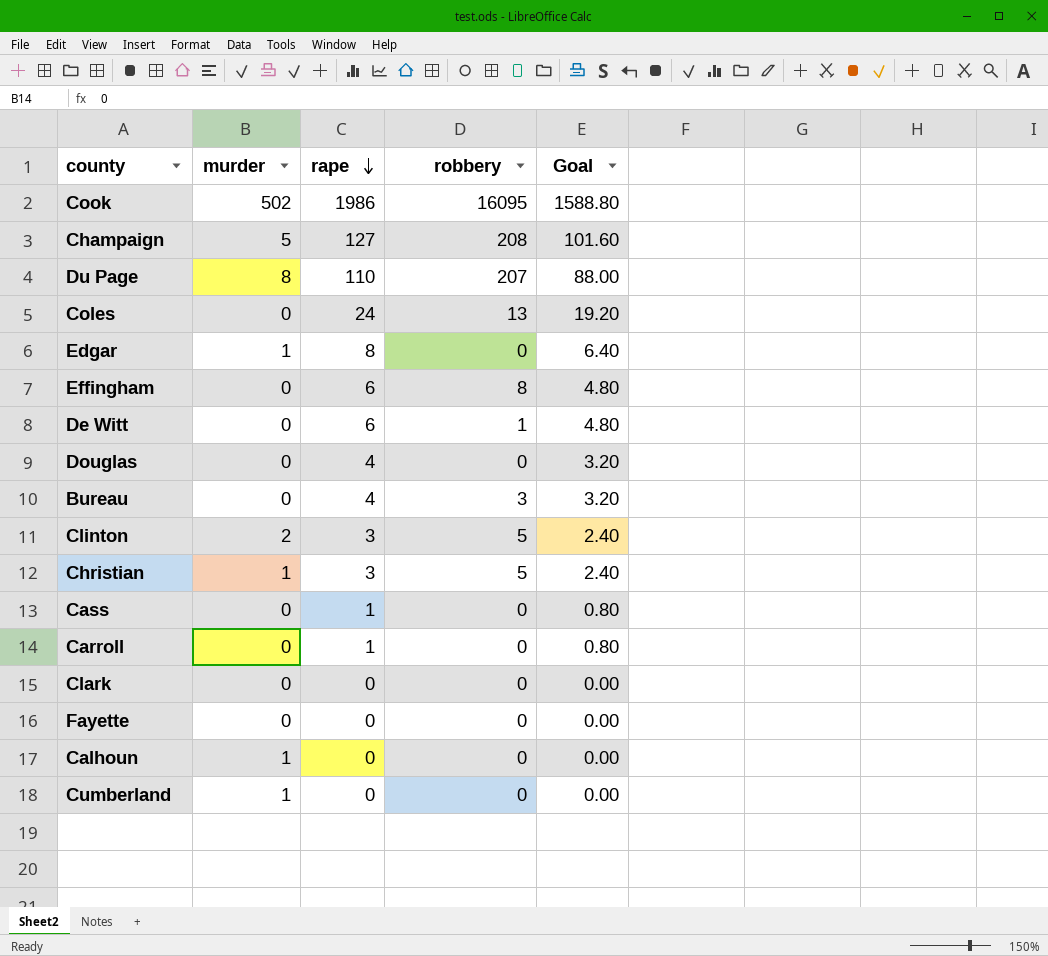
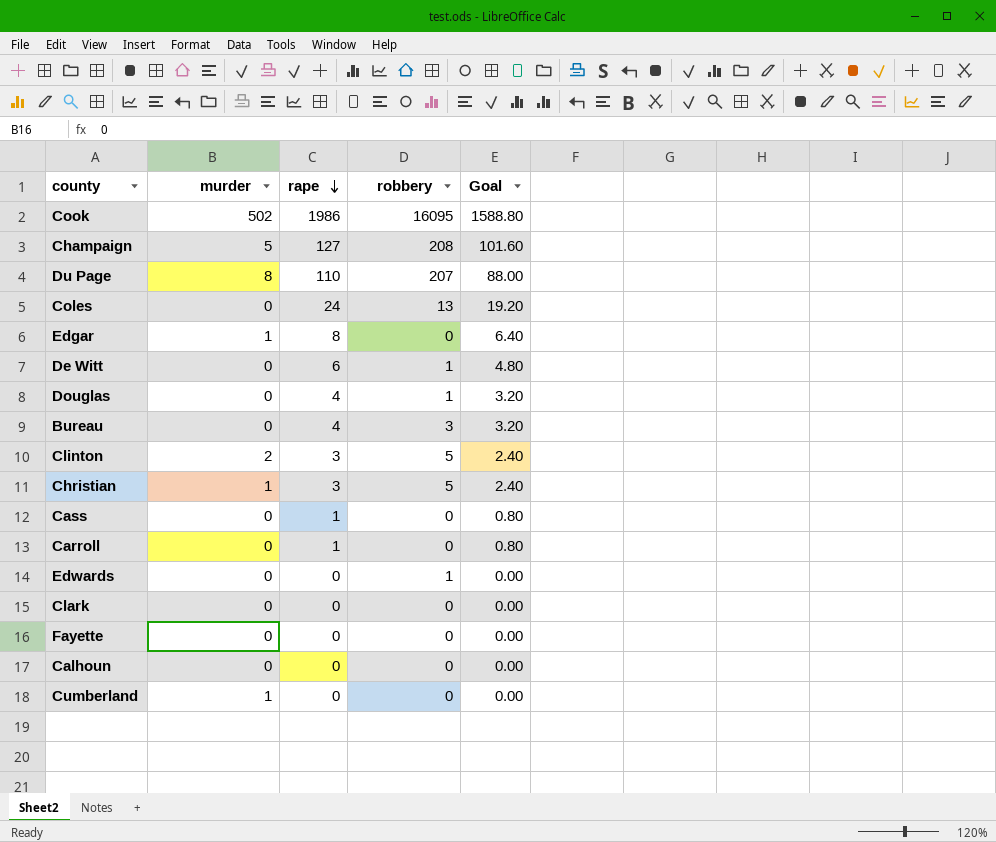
row Effingham: 0 | 6 | 8 | 4.80 -> none
Douglas | robbery: 0 -> 1
row Edwards: none -> 0 | 0 | 1 | 0.00
Calhoun | murder: 1 -> 0

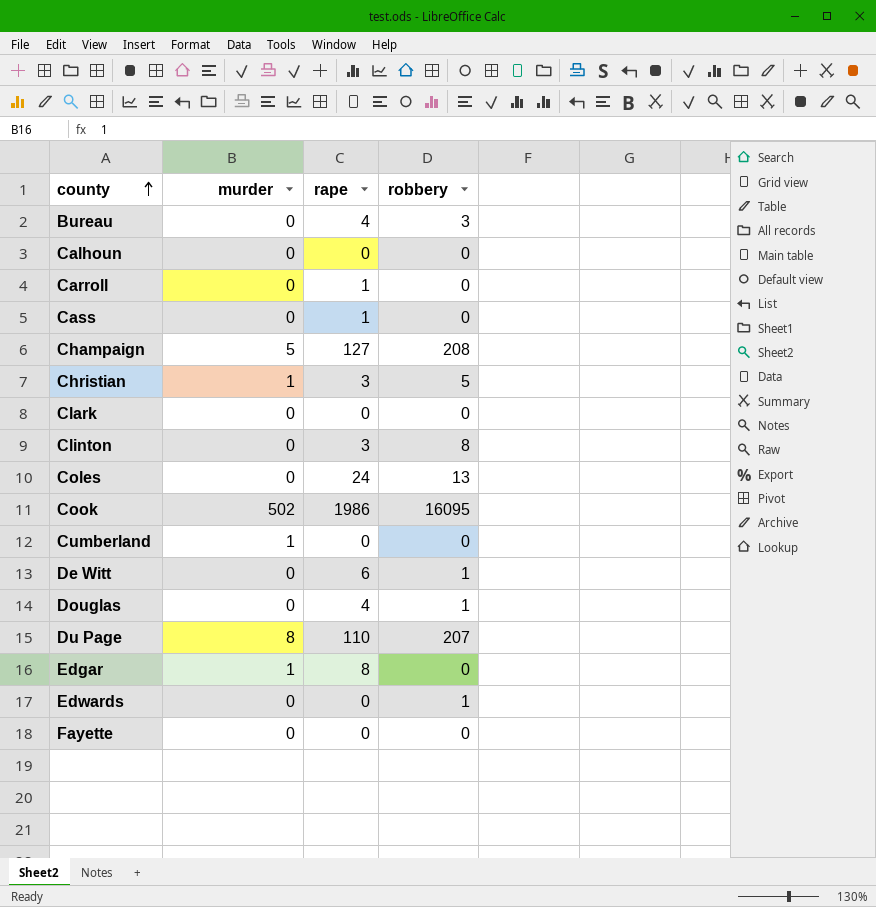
row order: rape descending -> county ascending
column Goal | formula: [rape] * 0.8 -> none
Clinton | murder: 2 -> 0
Clinton | robbery: 5 -> 8

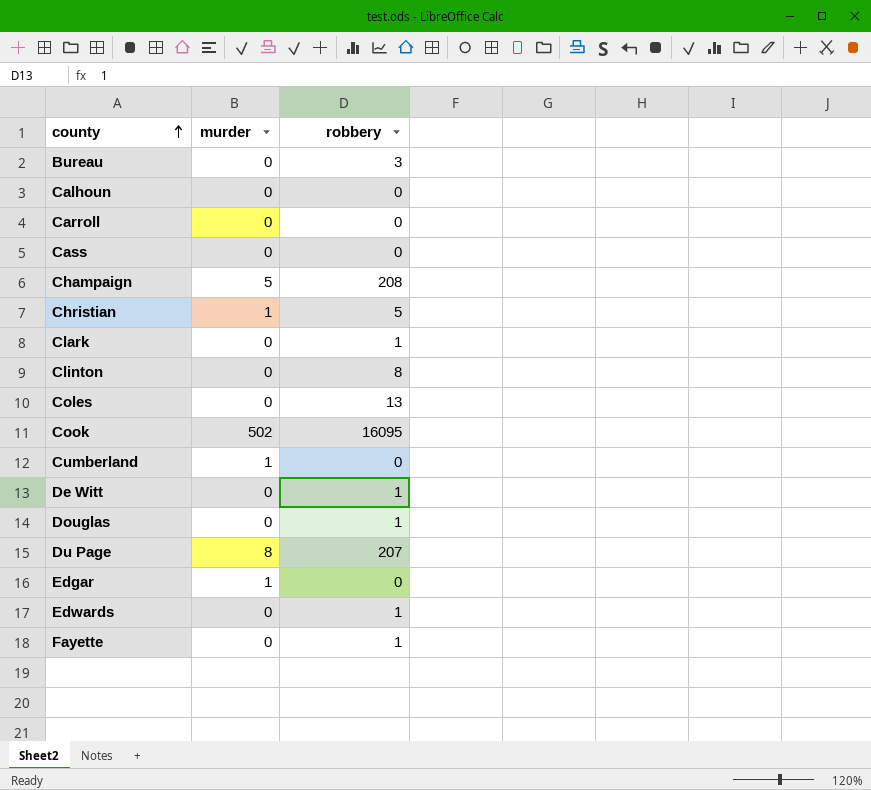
column rape | position: 3 -> none
Clark | robbery: 0 -> 1
Fayette | robbery: 0 -> 1

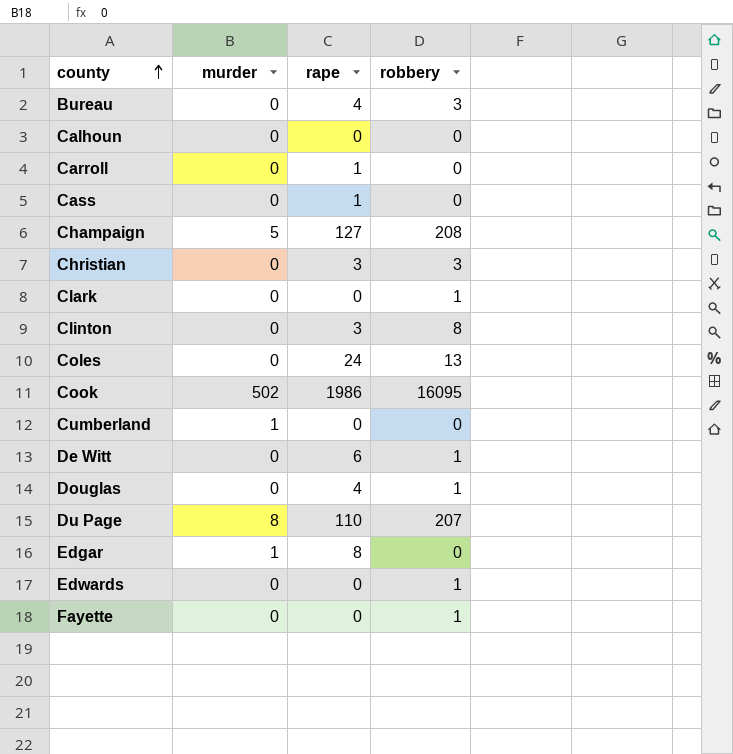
column rape | position: none -> 3
Christian | murder: 1 -> 0
Christian | robbery: 5 -> 3

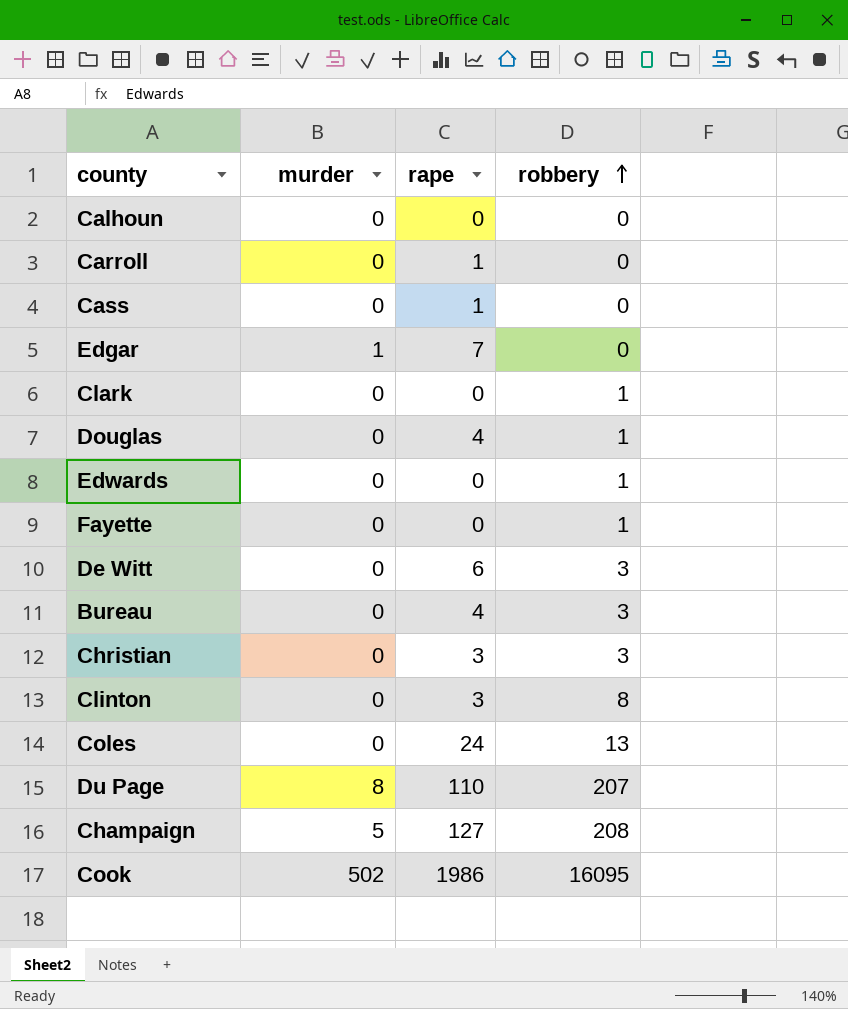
row order: county ascending -> robbery ascending
row Cumberland: 1 | 0 | 0 -> none
Edgar | rape: 8 -> 7
De Witt | robbery: 1 -> 3

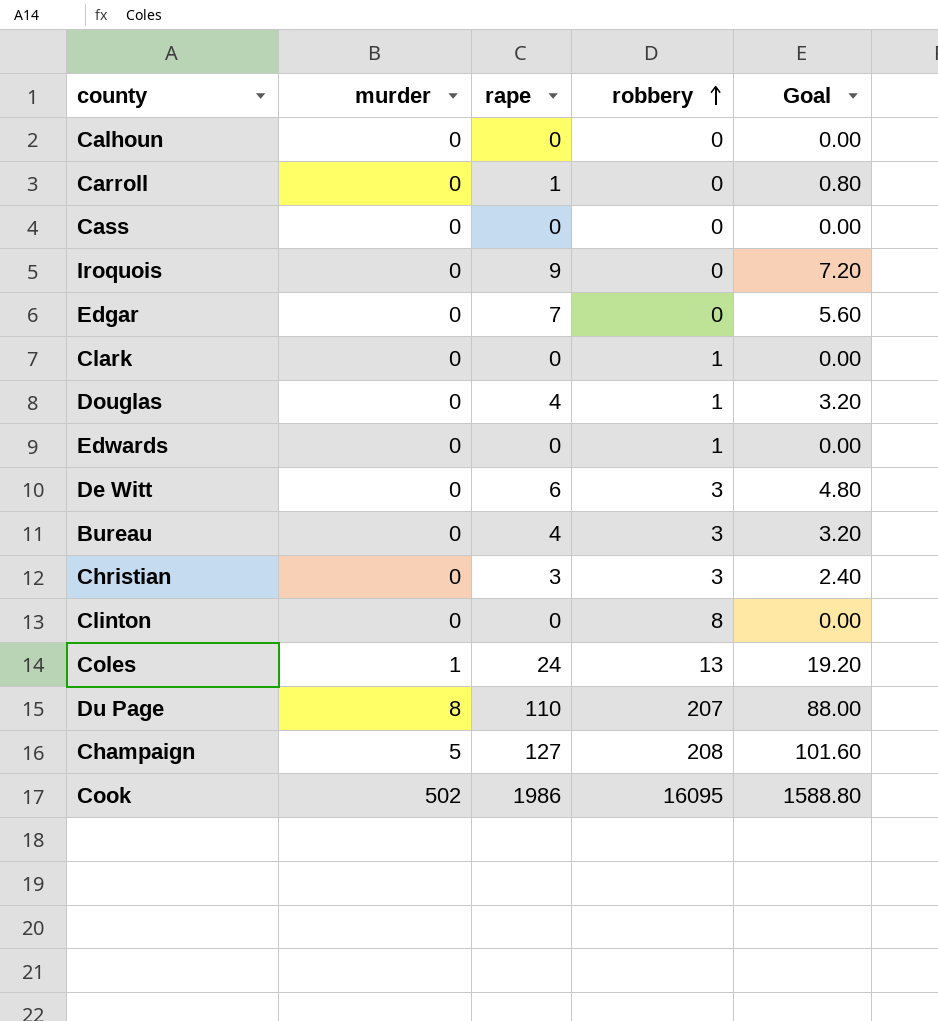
column Goal | formula: none -> [rape] * 0.8
row Fayette: 0 | 0 | 1 -> none
Cass | rape: 1 -> 0
row Iroquois: none -> 0 | 9 | 0 | 7.20
Edgar | murder: 1 -> 0
Clinton | rape: 3 -> 0
Coles | murder: 0 -> 1

